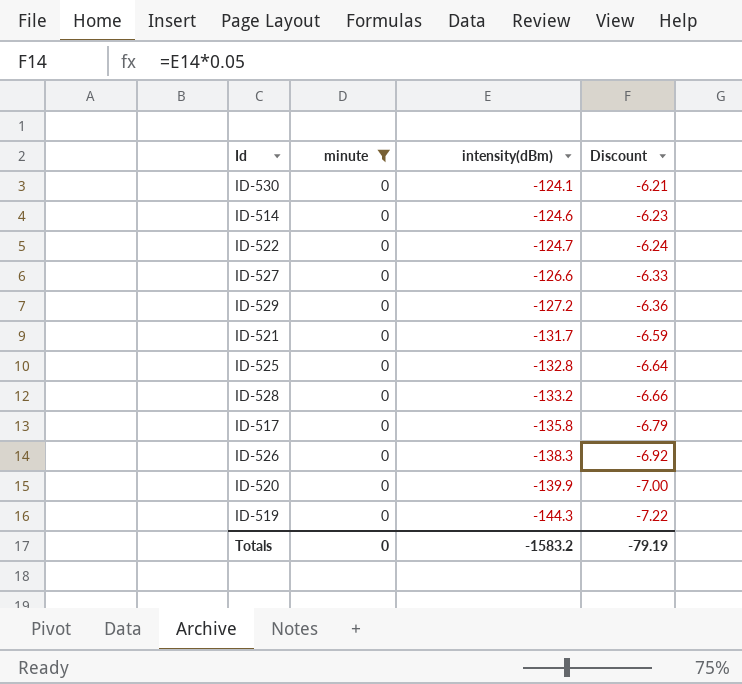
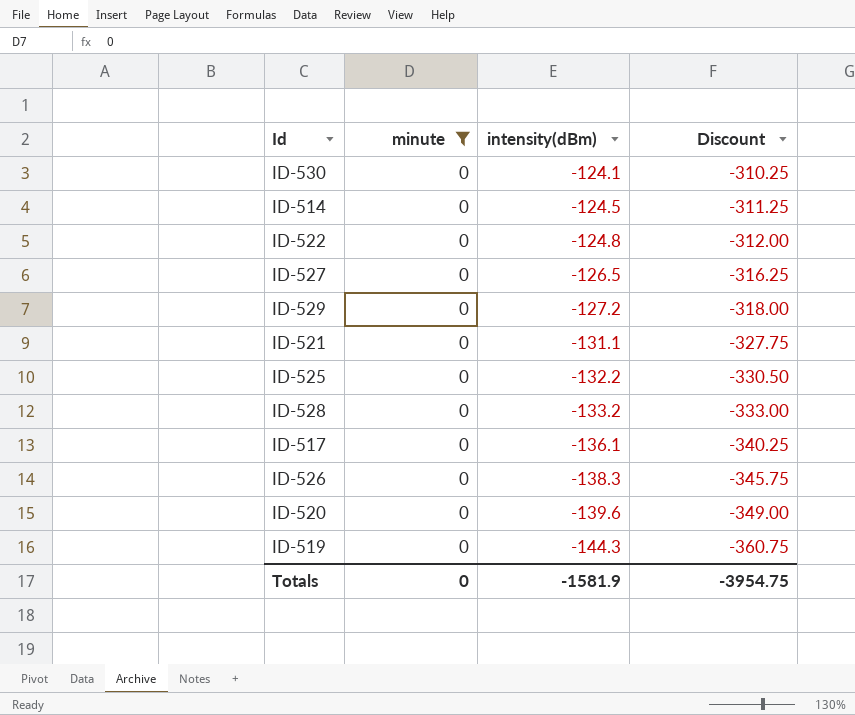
column Discount | formula: [intensity(dBm)] * 0.05 -> [intensity(dBm)] * 2.5
ID-514 | intensity(dBm): -124.6 -> -124.5
ID-522 | intensity(dBm): -124.7 -> -124.8
ID-527 | intensity(dBm): -126.6 -> -126.5
ID-521 | intensity(dBm): -131.7 -> -131.1
ID-525 | intensity(dBm): -132.8 -> -132.2
ID-517 | intensity(dBm): -135.8 -> -136.1
ID-520 | intensity(dBm): -139.9 -> -139.6
Totals | intensity(dBm): -1583.2 -> -1581.9
Totals | Discount: -79.19 -> -3954.75

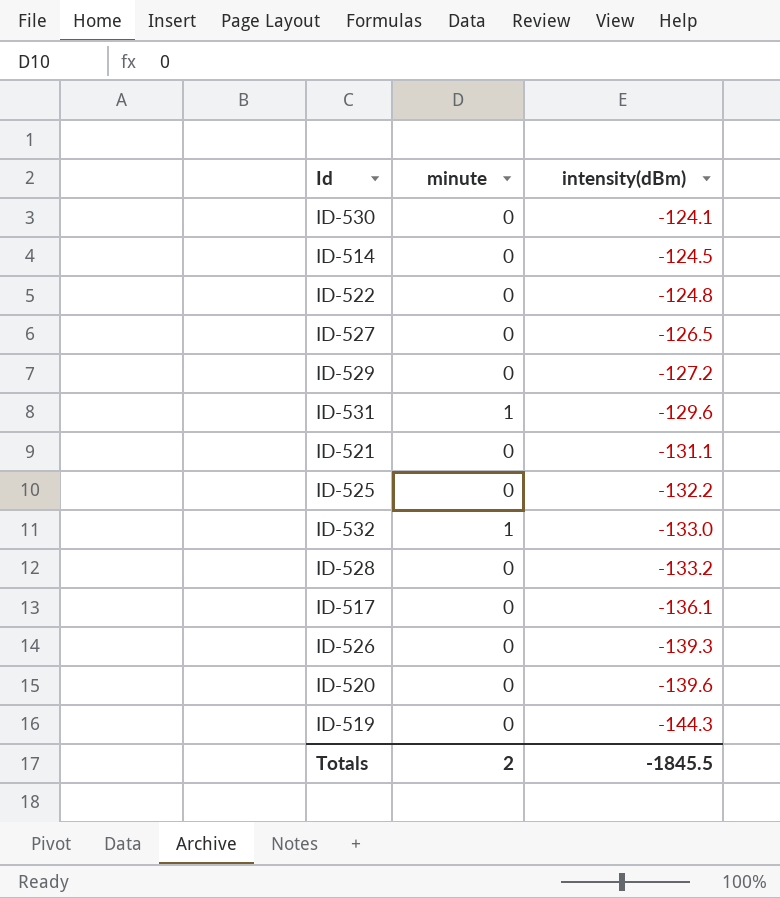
filter: minute = 0 -> none
column Discount | formula: [intensity(dBm)] * 2.5 -> none
ID-526 | intensity(dBm): -138.3 -> -139.3
Totals | minute: 0 -> 2
Totals | intensity(dBm): -1581.9 -> -1845.5

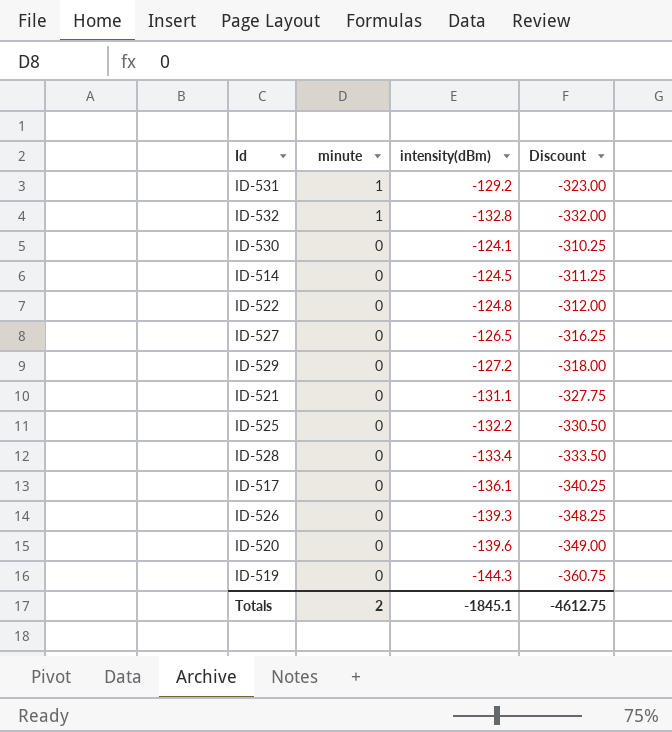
row order: intensity(dBm) descending -> minute descending
column Discount | formula: none -> [intensity(dBm)] * 2.5
ID-531 | intensity(dBm): -129.6 -> -129.2
ID-532 | intensity(dBm): -133.0 -> -132.8
ID-528 | intensity(dBm): -133.2 -> -133.4
Totals | intensity(dBm): -1845.5 -> -1845.1

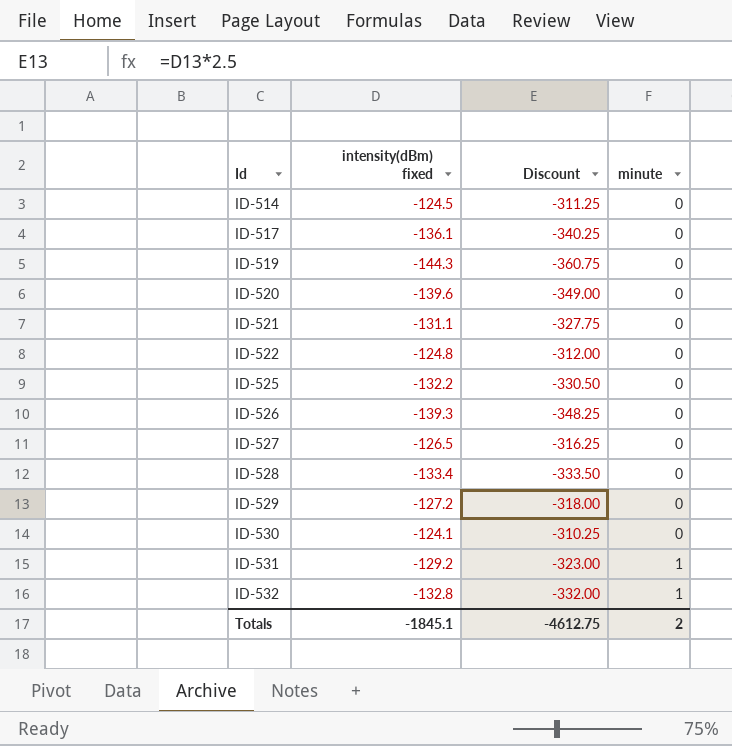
row order: minute descending -> Id ascending
column name: intensity(dBm) -> intensity(dBm) fixed
column minute | position: 2 -> 4

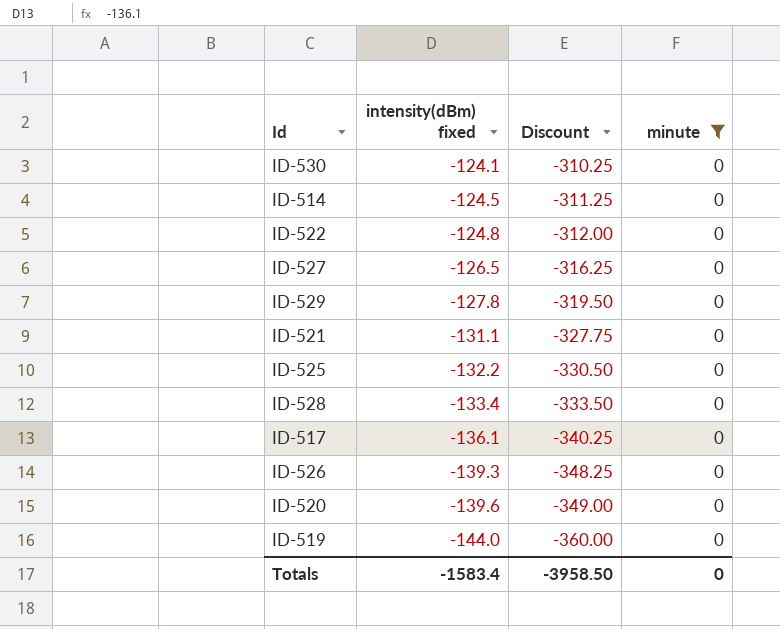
filter: none -> minute = 0
row order: Id ascending -> intensity(dBm) fixed descending
ID-529 | intensity(dBm) fixed: -127.2 -> -127.8
ID-529 | Discount: -318.00 -> -319.50
ID-519 | intensity(dBm) fixed: -144.3 -> -144.0
ID-519 | Discount: -360.75 -> -360.00
Totals | intensity(dBm) fixed: -1845.1 -> -1583.4
Totals | Discount: -4612.75 -> -3958.50
Totals | minute: 2 -> 0

